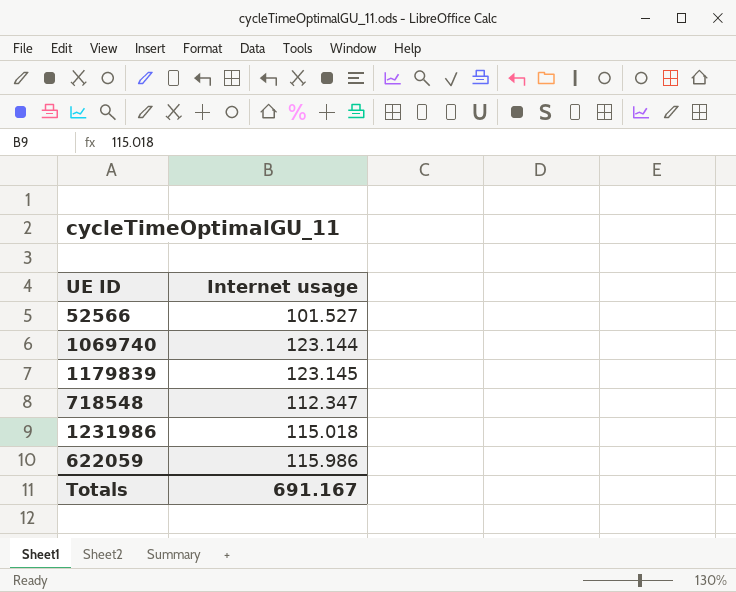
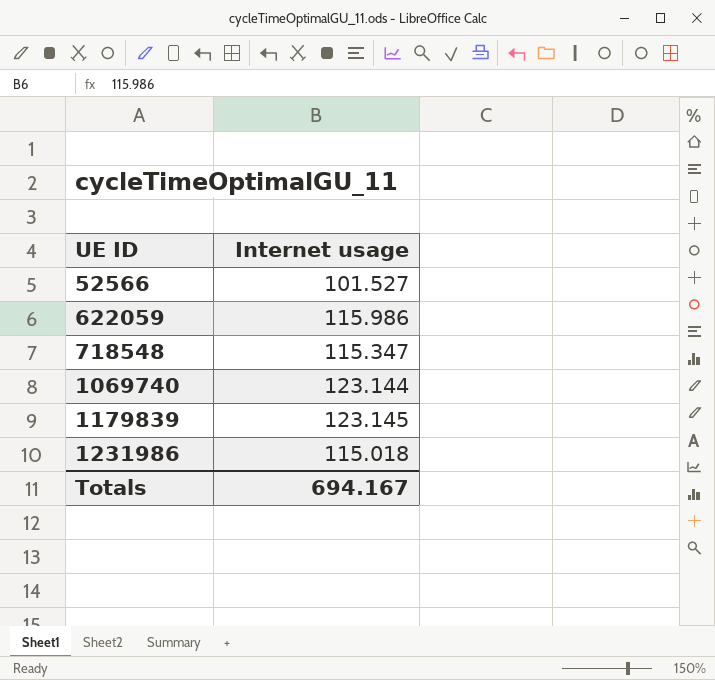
row order: none -> UE ID ascending
718548 | Internet usage: 112.347 -> 115.347
Totals | Internet usage: 691.167 -> 694.167

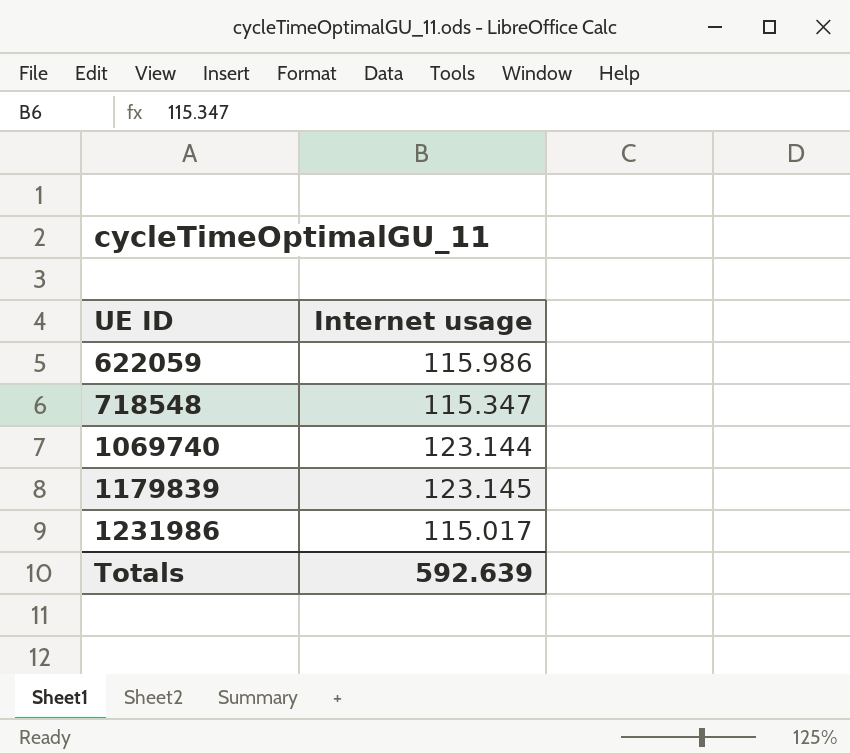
row 52566: 101.527 -> none
1231986 | Internet usage: 115.018 -> 115.017
Totals | Internet usage: 694.167 -> 592.639

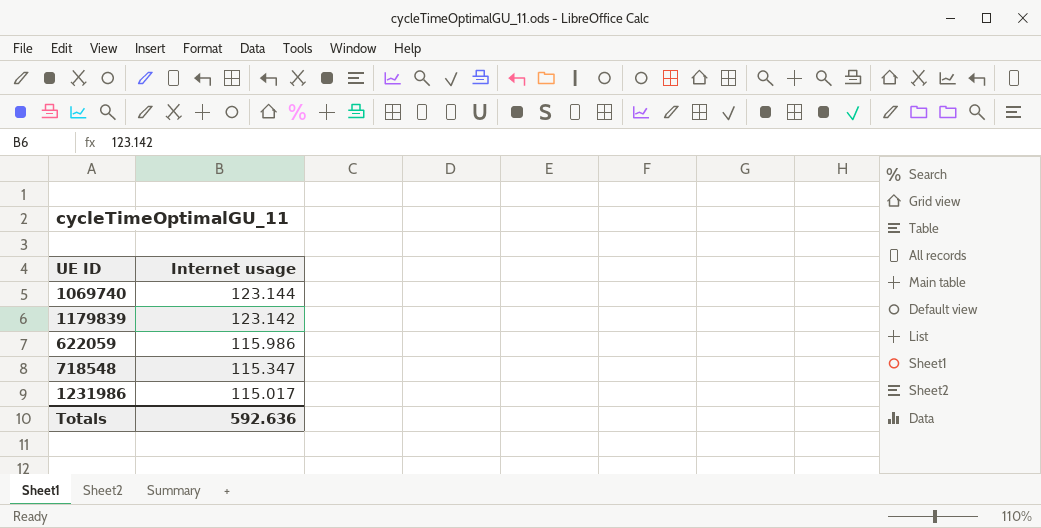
row order: UE ID ascending -> Internet usage descending
1179839 | Internet usage: 123.145 -> 123.142
Totals | Internet usage: 592.639 -> 592.636

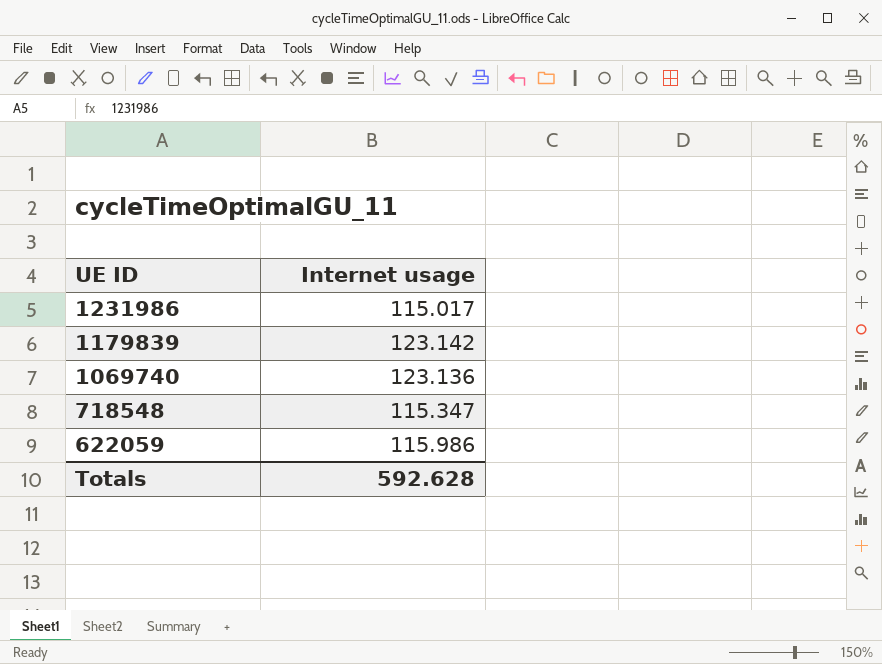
row order: Internet usage descending -> UE ID descending
1069740 | Internet usage: 123.144 -> 123.136
Totals | Internet usage: 592.636 -> 592.628

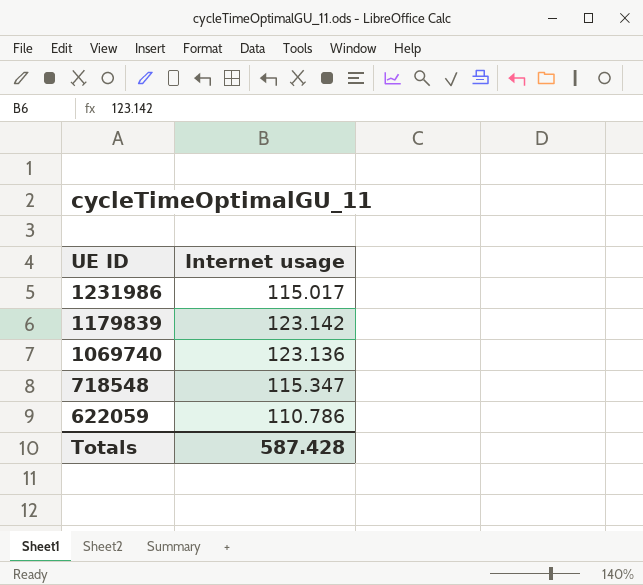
622059 | Internet usage: 115.986 -> 110.786
Totals | Internet usage: 592.628 -> 587.428

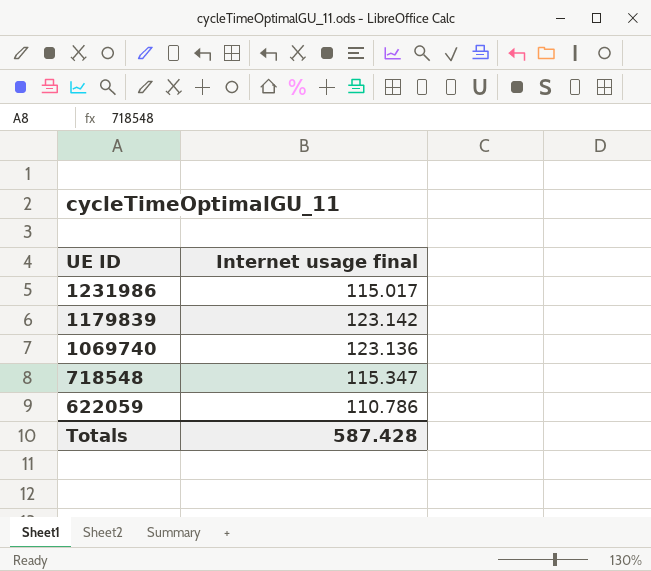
column name: Internet usage -> Internet usage final

